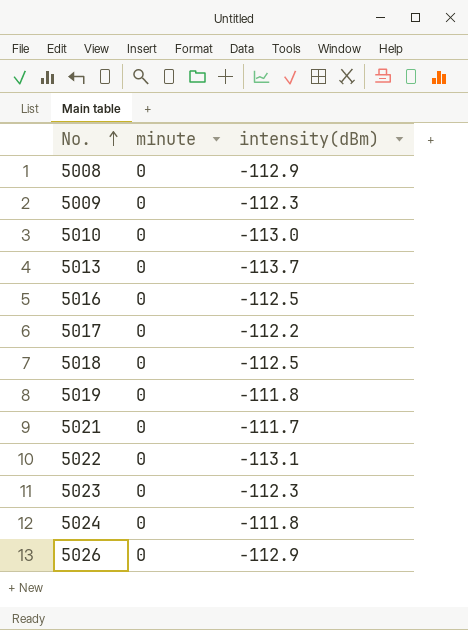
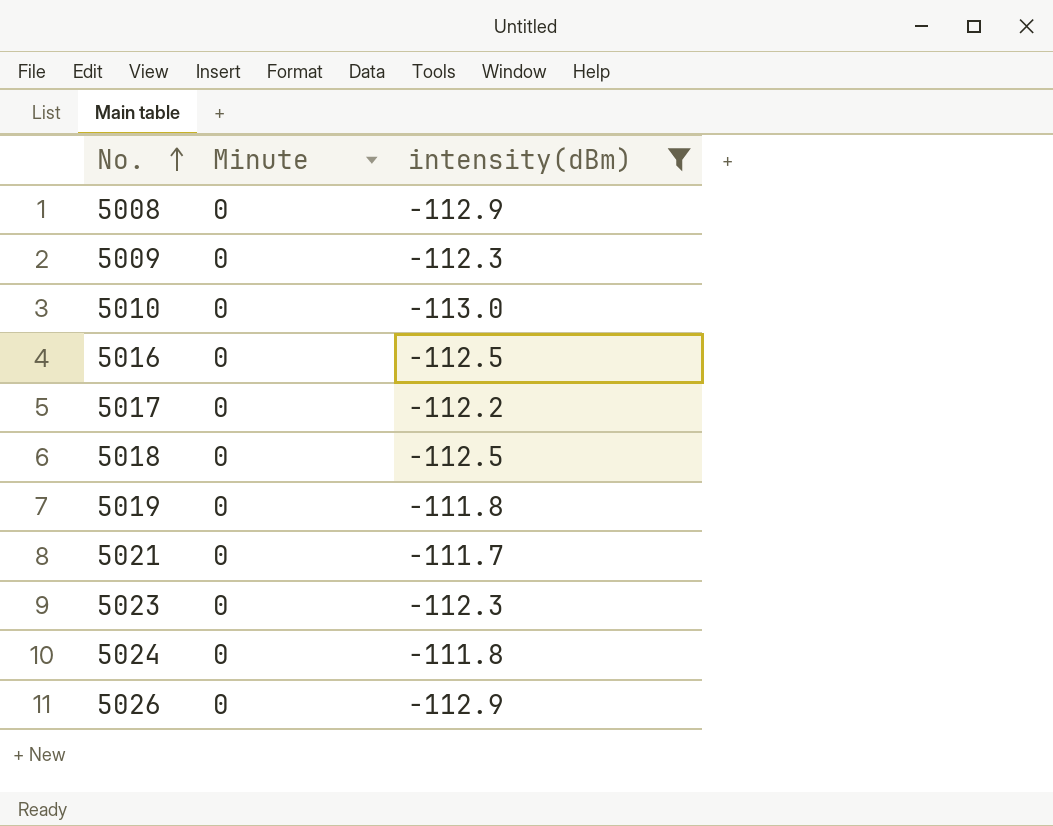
filter: none -> intensity(dBm) >= -113.0
column name: minute -> Minute

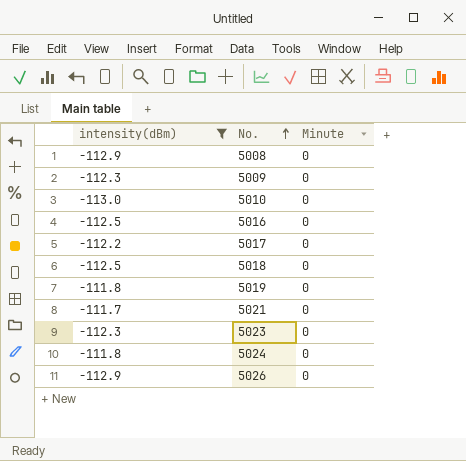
column intensity(dBm) | position: 3 -> 1

